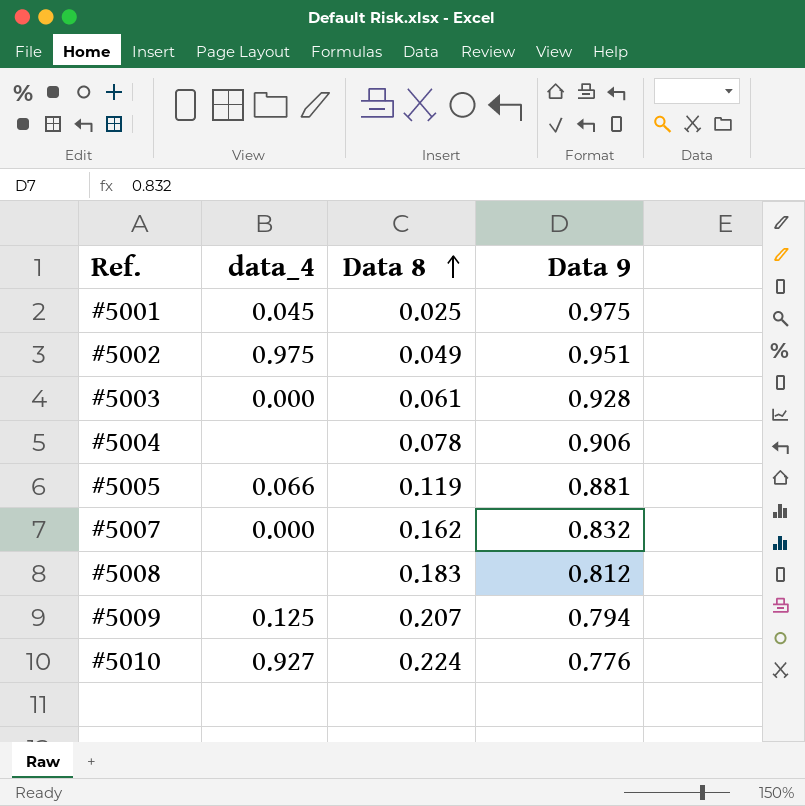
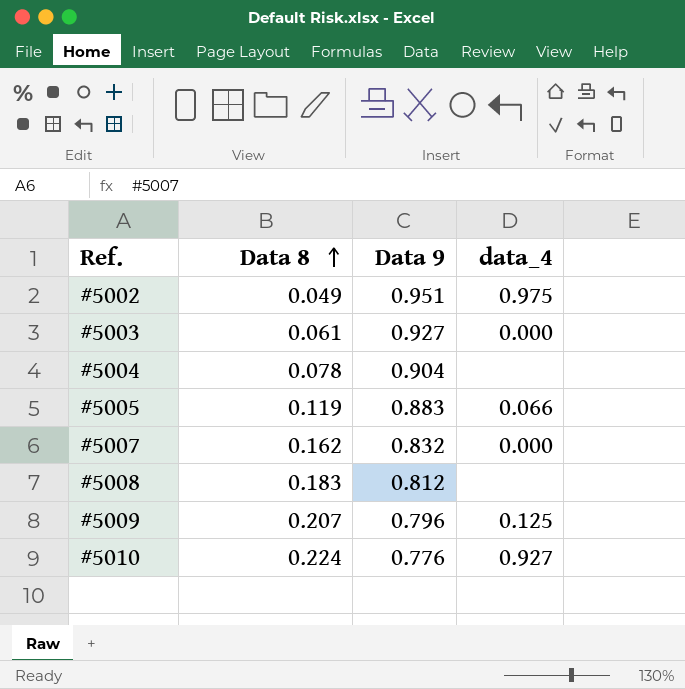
column data_4 | position: 2 -> 4
row #5001: 0.045 | 0.025 | 0.975 -> none
#5003 | Data 9: 0.928 -> 0.927
#5004 | Data 9: 0.906 -> 0.904
#5005 | Data 9: 0.881 -> 0.883
#5009 | Data 9: 0.794 -> 0.796

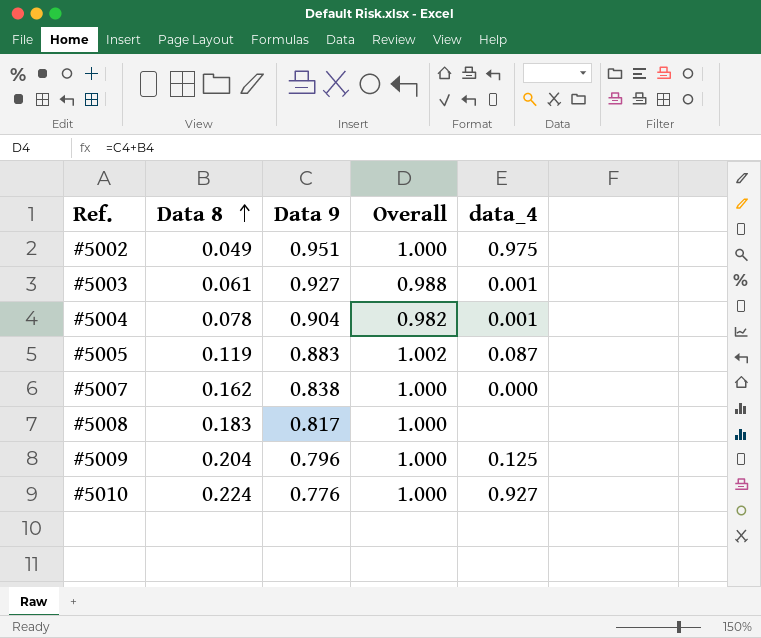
column Overall | formula: none -> [Data 8] + [Data 9]
#5003 | data_4: 0.000 -> 0.001
#5004 | data_4: none -> 0.001
#5005 | data_4: 0.066 -> 0.087
#5007 | Data 9: 0.832 -> 0.838
#5008 | Data 9: 0.812 -> 0.817
#5009 | Data 8: 0.207 -> 0.204

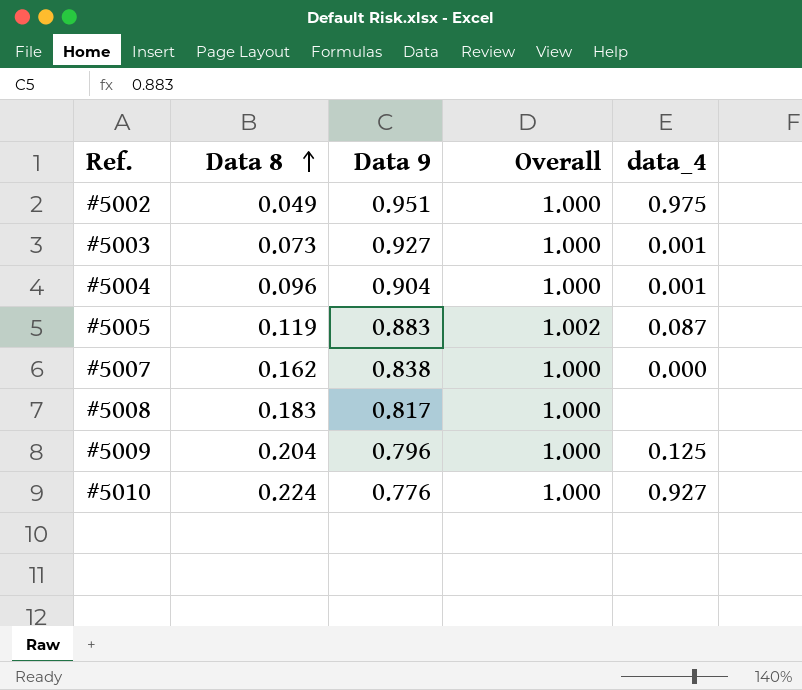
#5003 | Data 8: 0.061 -> 0.073
#5003 | Overall: 0.988 -> 1.000
#5004 | Data 8: 0.078 -> 0.096
#5004 | Overall: 0.982 -> 1.000

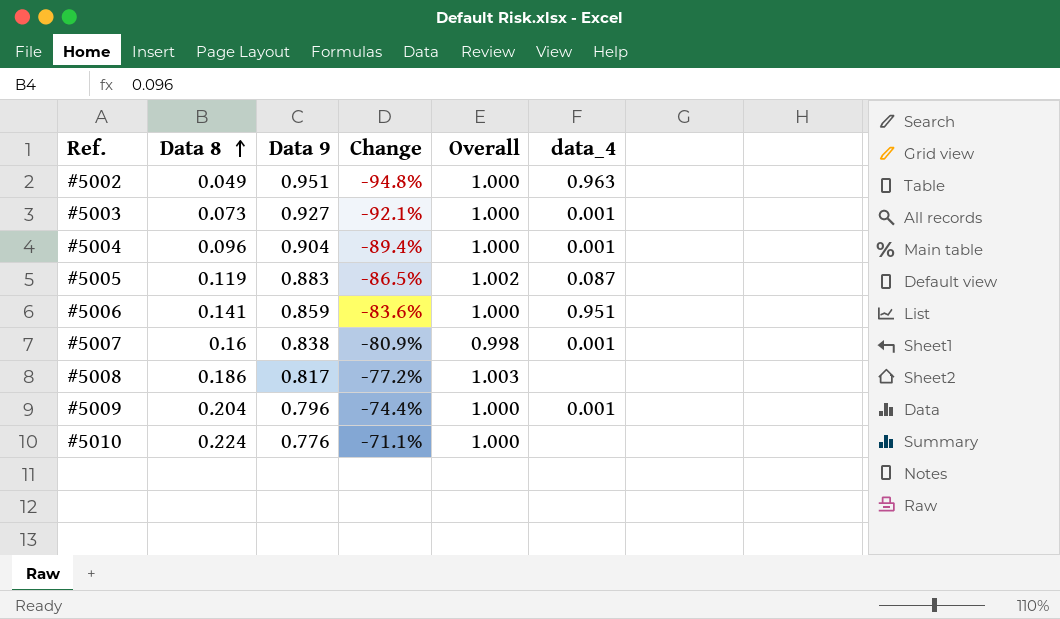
column Change | formula: none -> ([Data 8] - [Data 9]) / [Data 9]
#5002 | data_4: 0.975 -> 0.963
row #5006: none -> 0.141 | 0.859 | -83.6% | 1.000 | 0.951
#5007 | Data 8: 0.162 -> 0.16
#5007 | Overall: 1.000 -> 0.998
#5007 | data_4: 0.000 -> 0.001
#5008 | Data 8: 0.183 -> 0.186
#5008 | Overall: 1.000 -> 1.003
#5009 | data_4: 0.125 -> 0.001
#5010 | data_4: 0.927 -> none

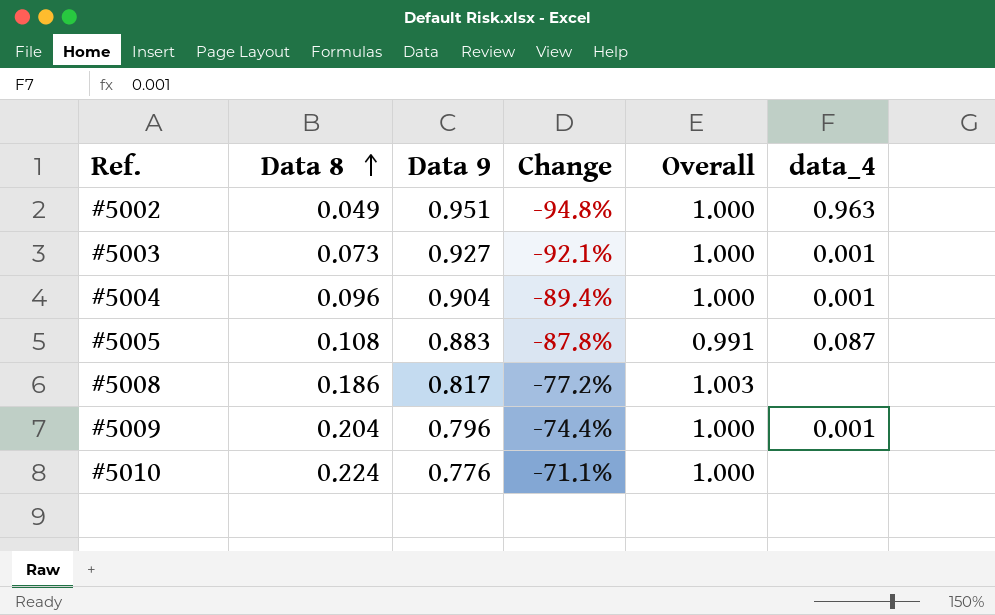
row #5006: 0.141 | 0.859 | -83.6% | 1.000 | 0.951 -> none
row #5007: 0.16 | 0.838 | -80.9% | 0.998 | 0.001 -> none
#5005 | Data 8: 0.119 -> 0.108
#5005 | Change: -86.5% -> -87.8%
#5005 | Overall: 1.002 -> 0.991

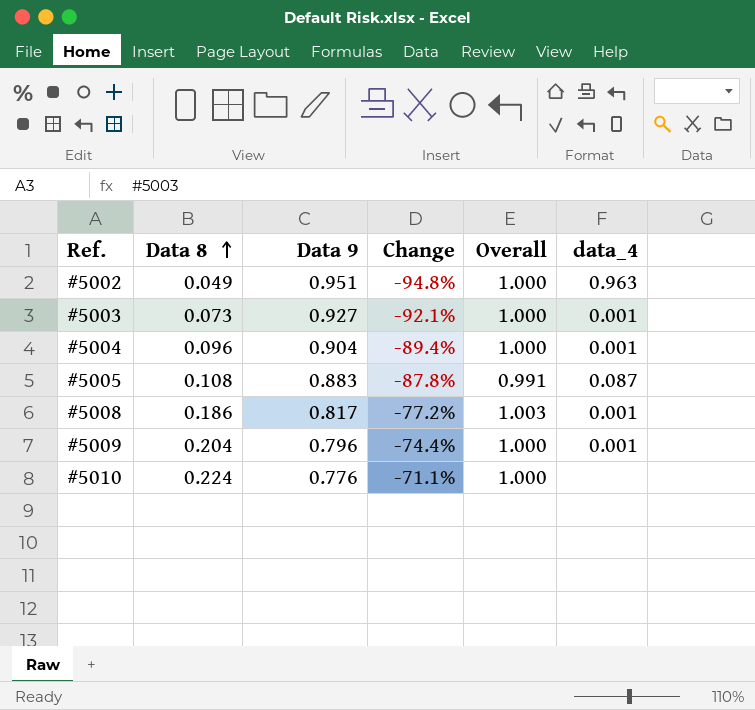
#5008 | data_4: none -> 0.001

